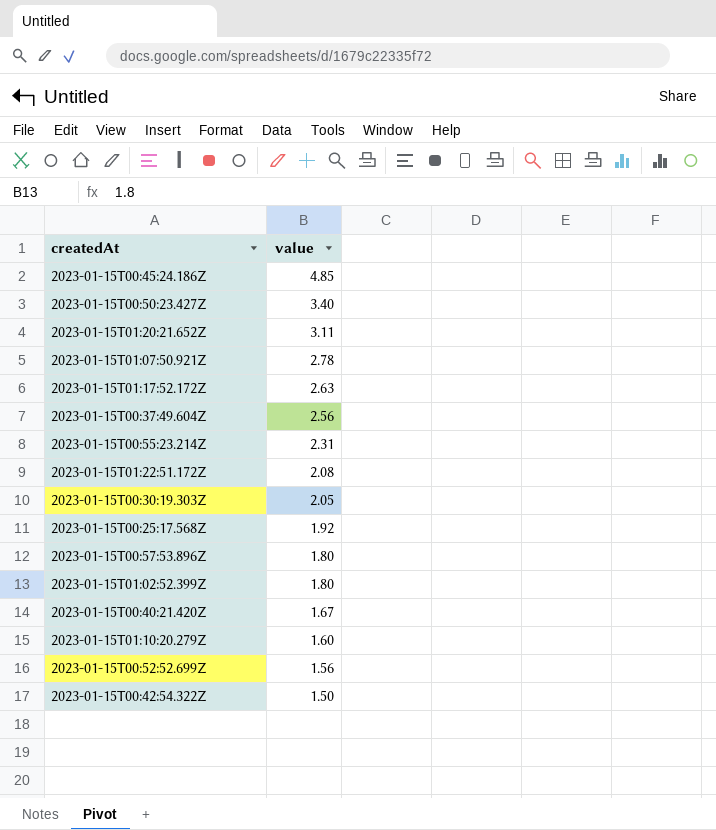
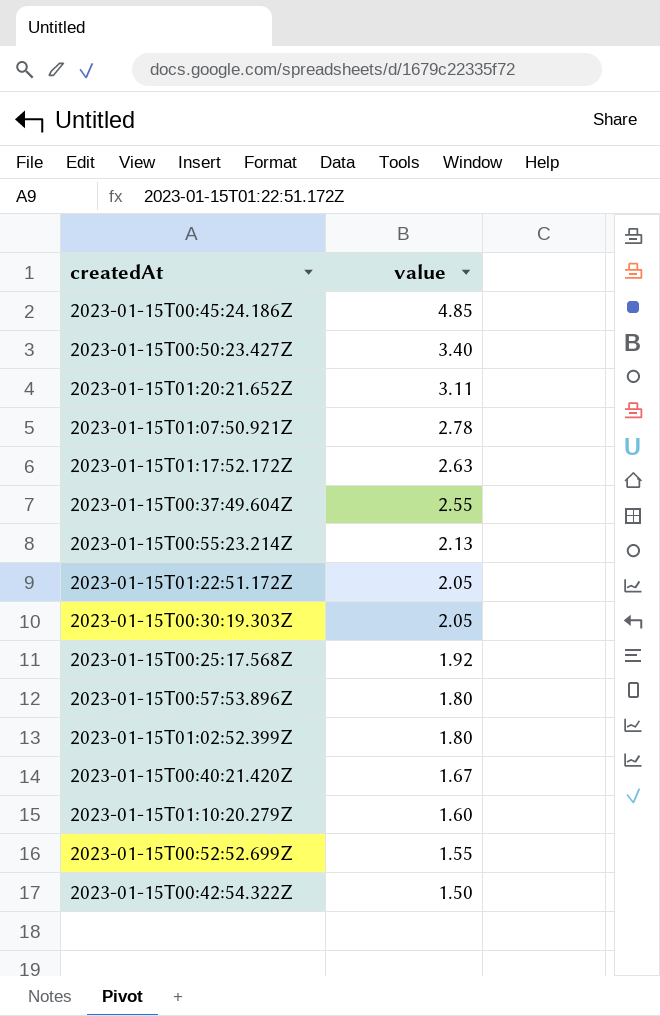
2023-01-15T00:37:49.604Z | value: 2.56 -> 2.55
2023-01-15T00:55:23.214Z | value: 2.31 -> 2.13
2023-01-15T01:22:51.172Z | value: 2.08 -> 2.05
2023-01-15T00:52:52.699Z | value: 1.56 -> 1.55

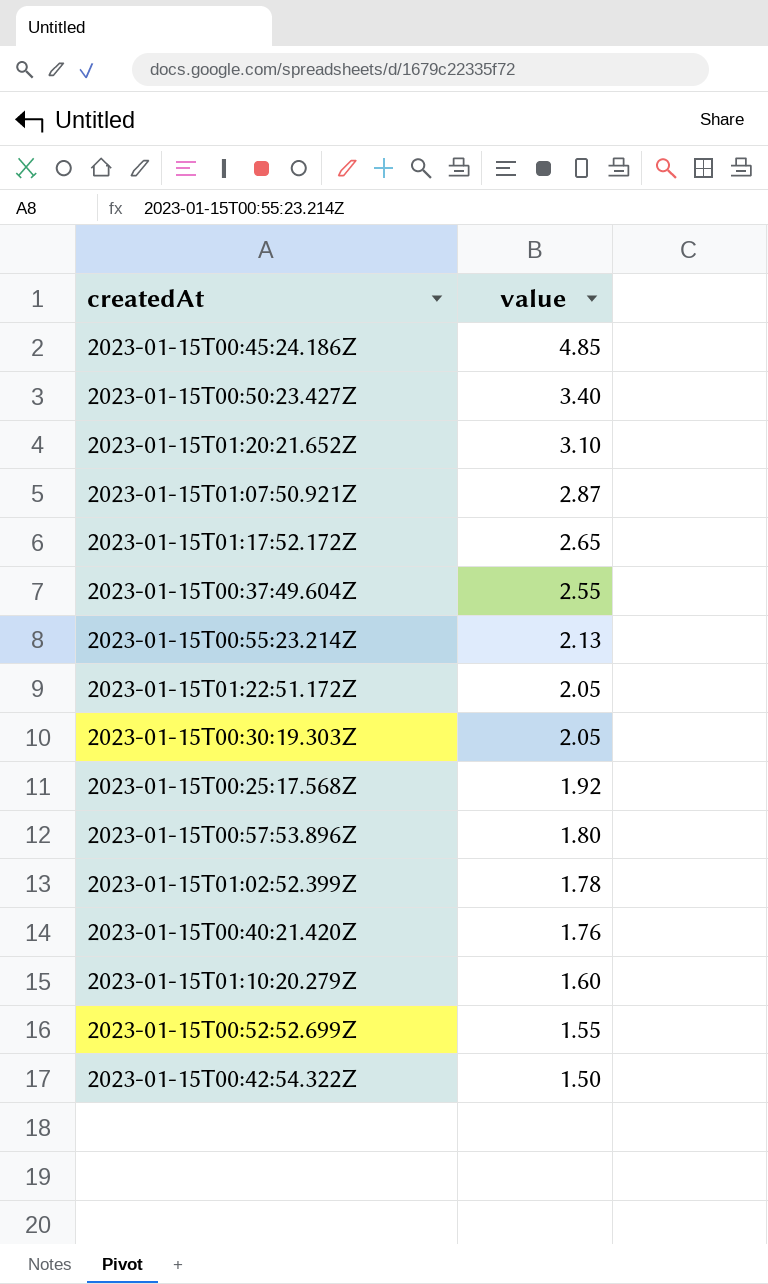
2023-01-15T01:20:21.652Z | value: 3.11 -> 3.10
2023-01-15T01:07:50.921Z | value: 2.78 -> 2.87
2023-01-15T01:17:52.172Z | value: 2.63 -> 2.65
2023-01-15T01:02:52.399Z | value: 1.80 -> 1.78
2023-01-15T00:40:21.420Z | value: 1.67 -> 1.76

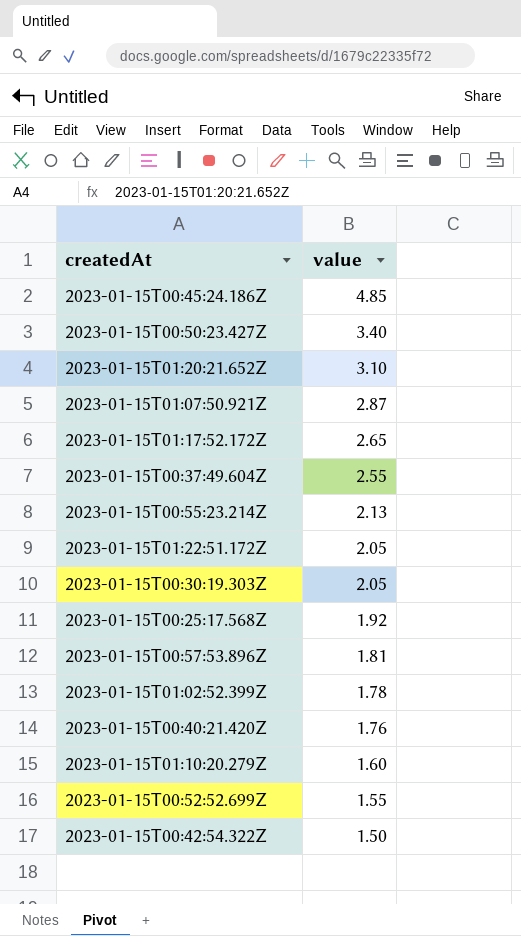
2023-01-15T00:57:53.896Z | value: 1.80 -> 1.81

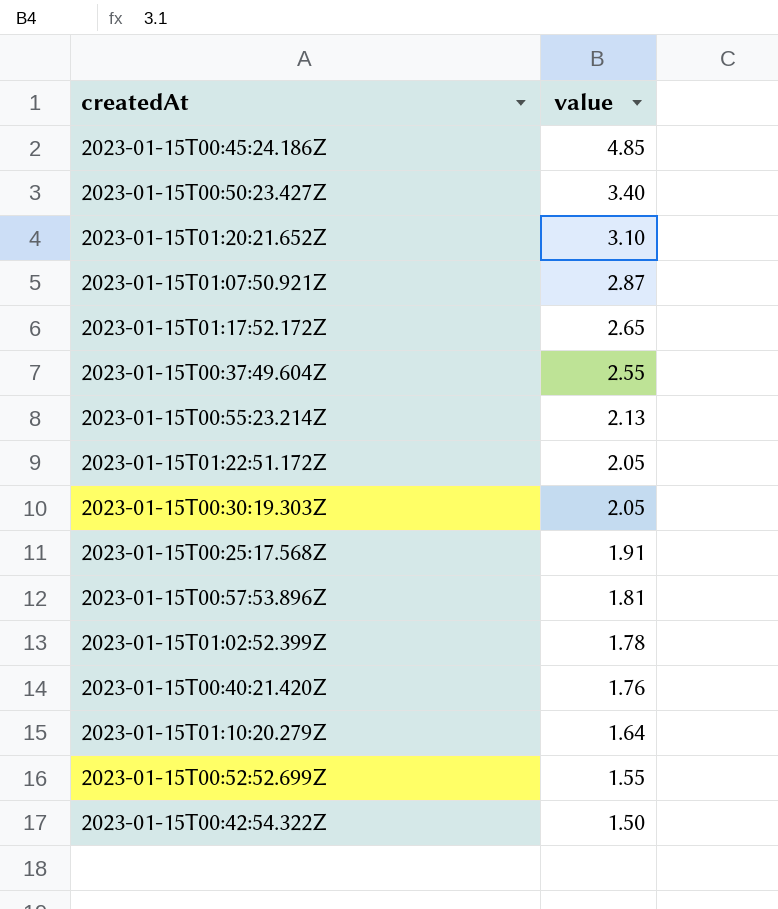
2023-01-15T00:25:17.568Z | value: 1.92 -> 1.91
2023-01-15T01:10:20.279Z | value: 1.60 -> 1.64

